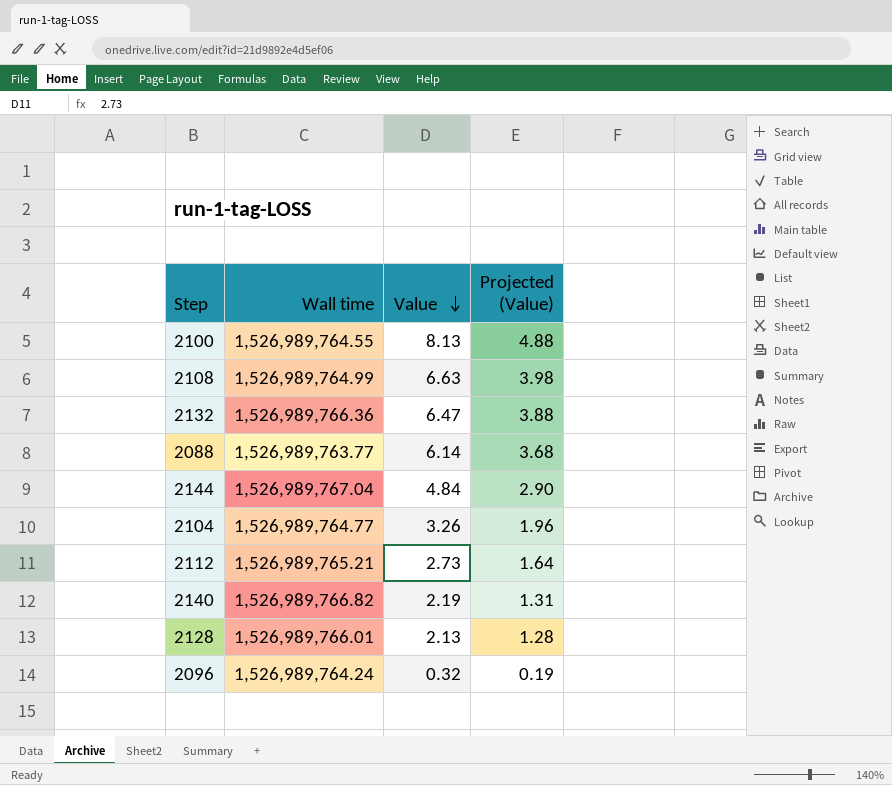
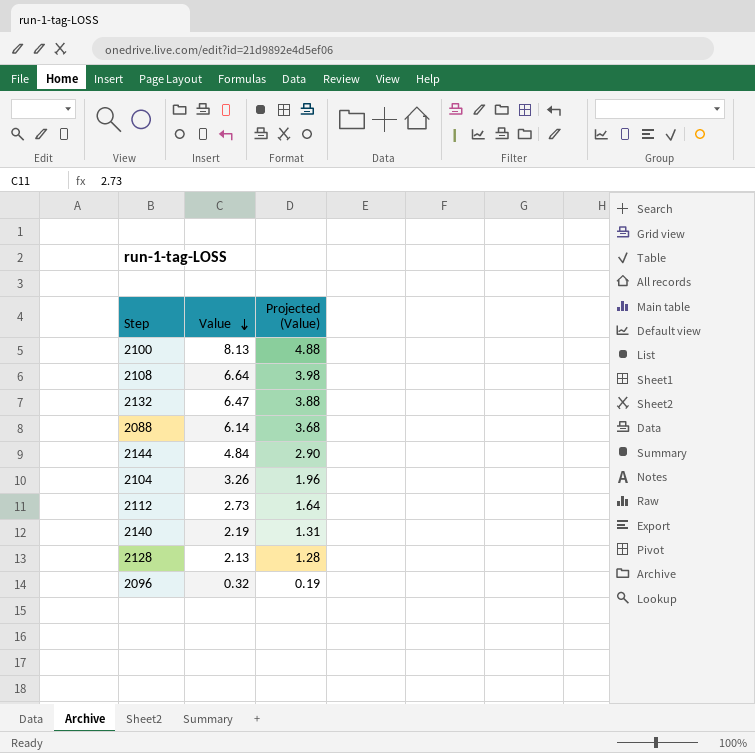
column Wall time | position: 2 -> none
2108 | Value: 6.63 -> 6.64

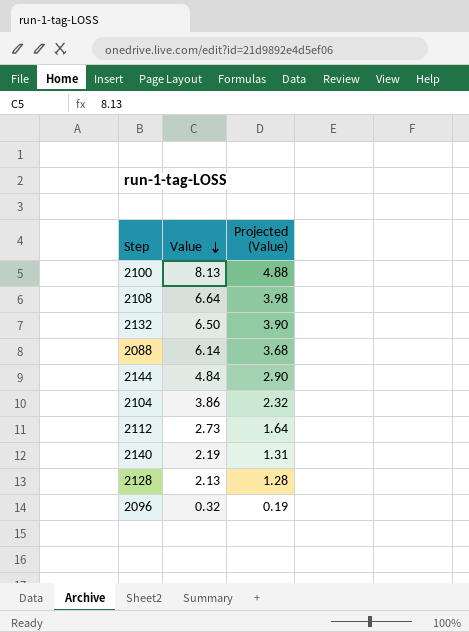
2132 | Value: 6.47 -> 6.50
2132 | Projected (Value): 3.88 -> 3.90
2104 | Value: 3.26 -> 3.86
2104 | Projected (Value): 1.96 -> 2.32

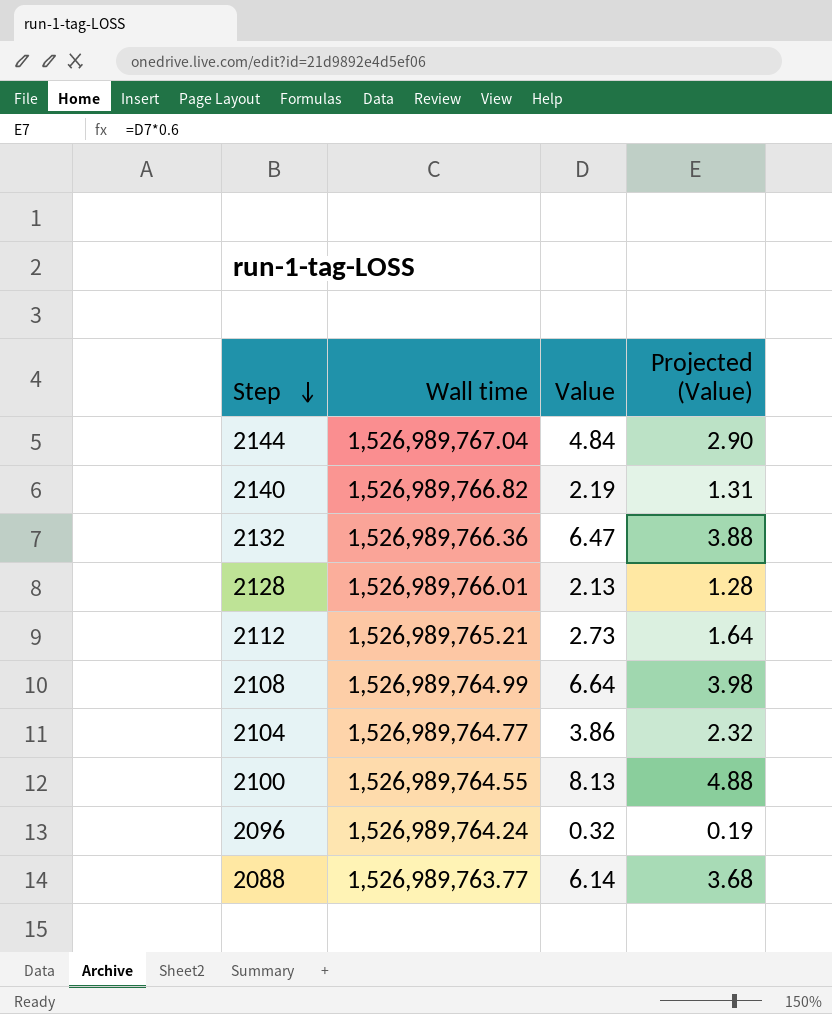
row order: Value descending -> Step descending
column Wall time | position: none -> 2
2132 | Value: 6.50 -> 6.47
2132 | Projected (Value): 3.90 -> 3.88

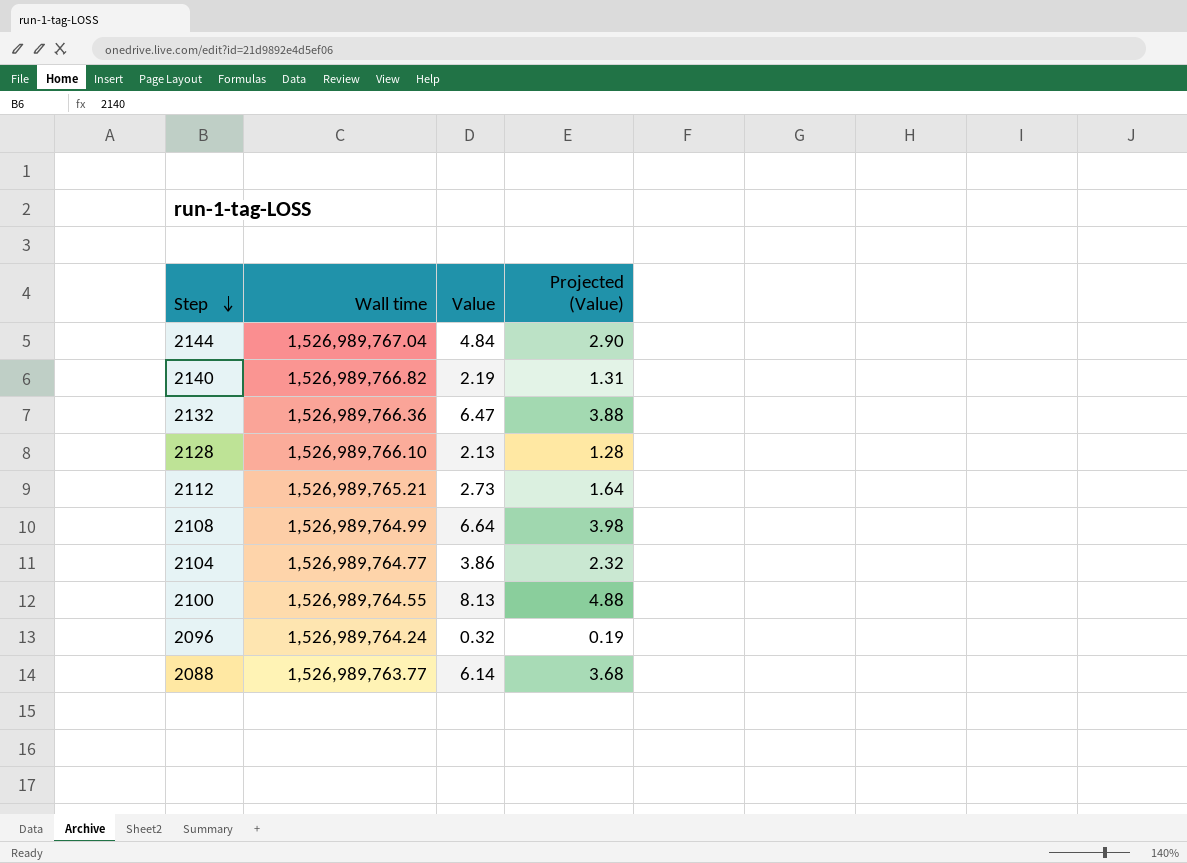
2128 | Wall time: 1,526,989,766.01 -> 1,526,989,766.10

